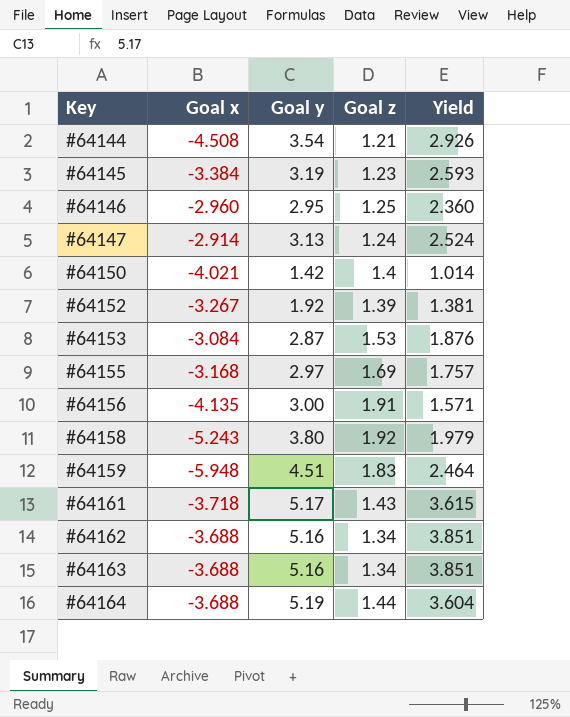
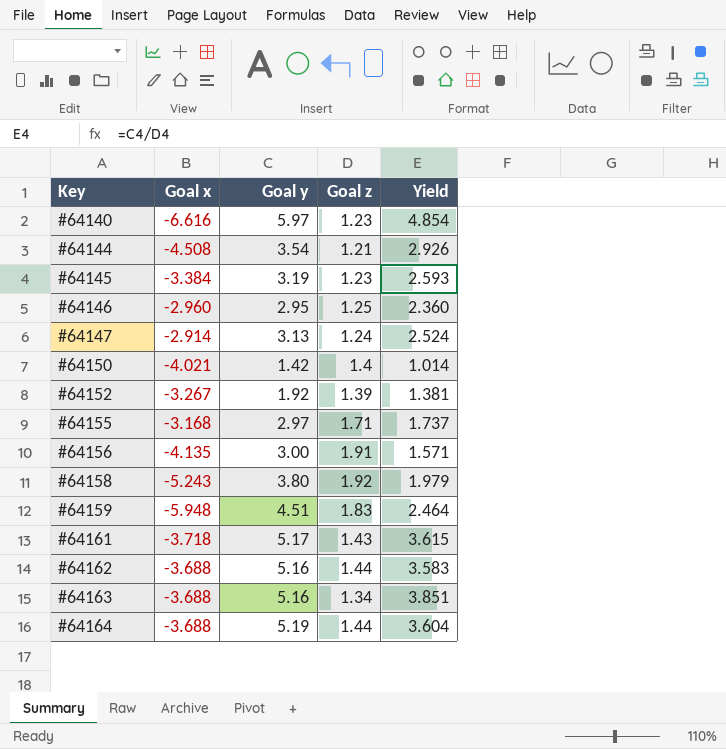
row #64153: -3.084 | 2.87 | 1.53 | 1.876 -> none
row #64140: none -> -6.616 | 5.97 | 1.23 | 4.854
#64155 | Goal z: 1.69 -> 1.71
#64155 | Yield: 1.757 -> 1.737
#64162 | Goal z: 1.34 -> 1.44
#64162 | Yield: 3.851 -> 3.583

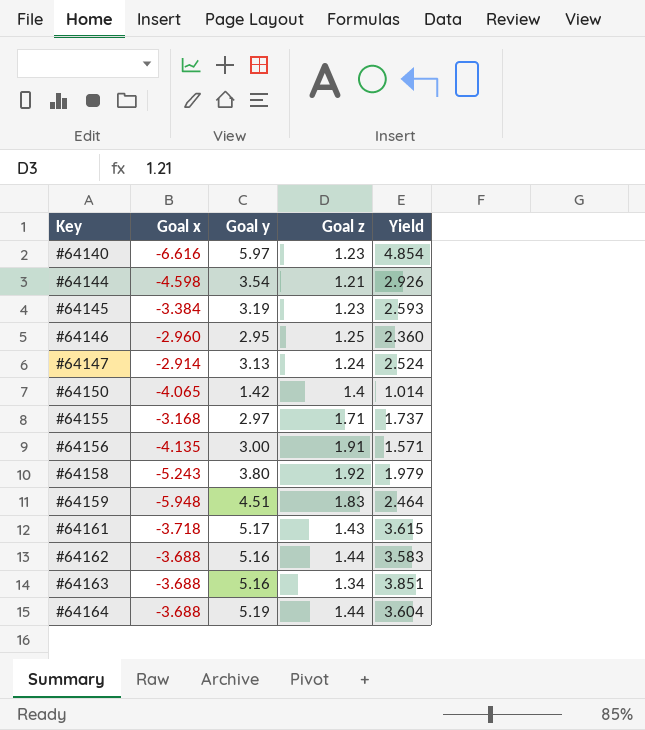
row #64152: -3.267 | 1.92 | 1.39 | 1.381 -> none
#64144 | Goal x: -4.508 -> -4.598
#64150 | Goal x: -4.021 -> -4.065

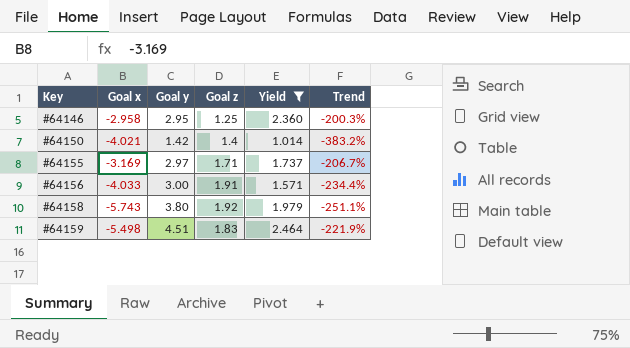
filter: none -> Yield <= 2.464
column Trend | formula: none -> ([Goal x] - [Goal y]) / [Goal y]
#64146 | Goal x: -2.960 -> -2.958
#64150 | Goal x: -4.065 -> -4.021
#64155 | Goal x: -3.168 -> -3.169
#64156 | Goal x: -4.135 -> -4.033
#64158 | Goal x: -5.243 -> -5.743
#64159 | Goal x: -5.948 -> -5.498

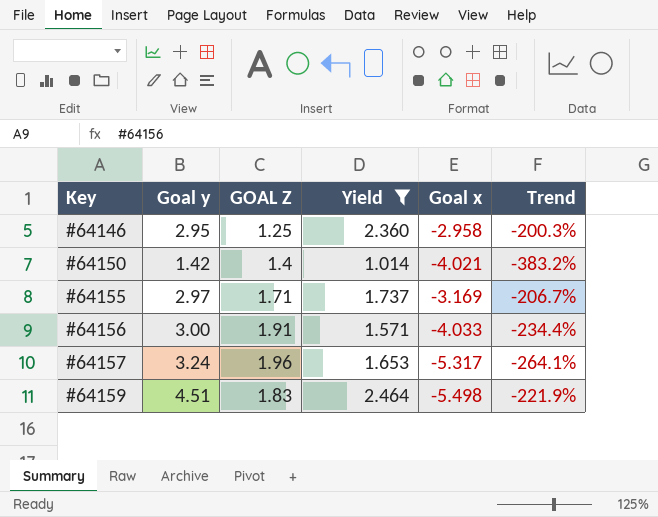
column name: Goal z -> GOAL Z
column Goal x | position: 2 -> 5
row #64158: -5.743 | 3.80 | 1.92 | 1.979 | -251.1% -> none
row #64157: none -> 3.24 | 1.96 | 1.653 | -5.317 | -264.1%

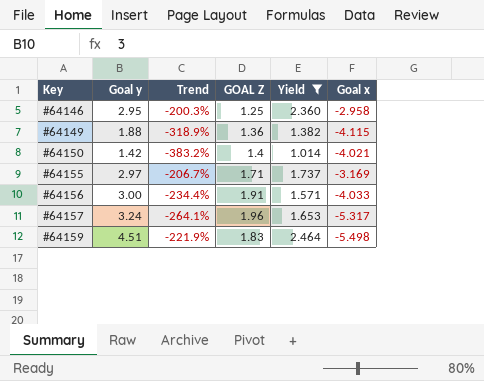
column Trend | position: 6 -> 3
row #64149: none -> 1.88 | -318.9% | 1.36 | 1.382 | -4.115

